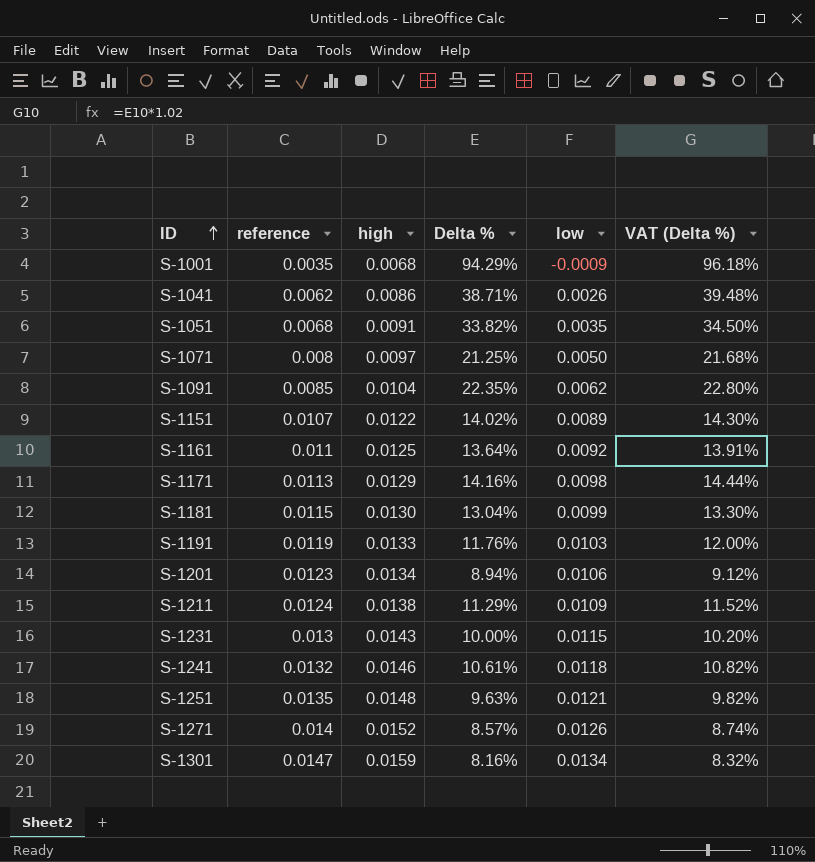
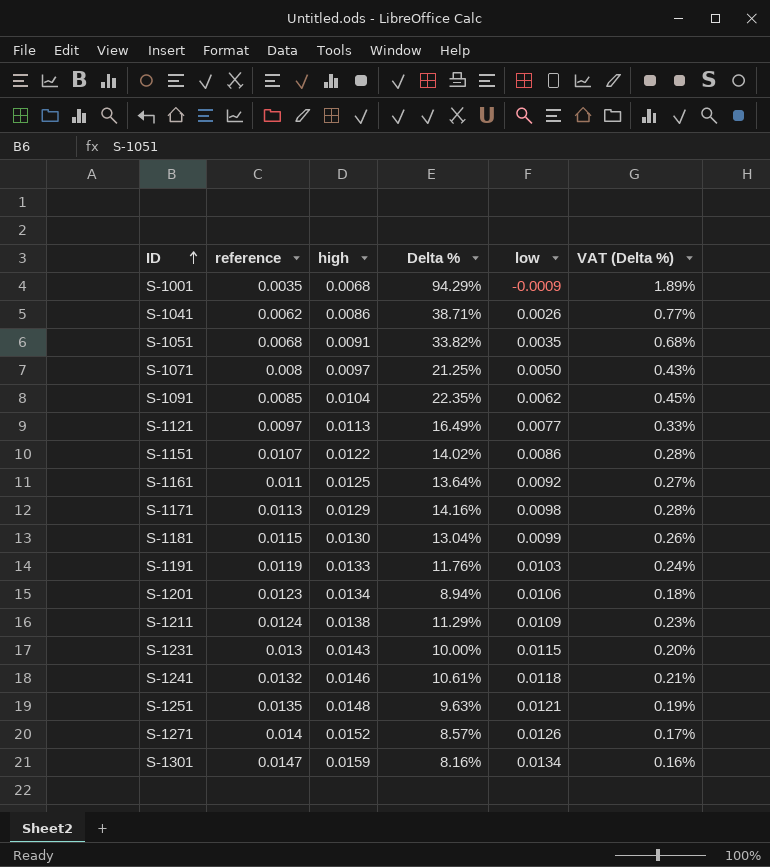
column VAT (Delta %) | formula: [Delta %] * 1.02 -> [Delta %] * 0.02
row S-1121: none -> 0.0097 | 0.0113 | 16.49% | 0.0077 | 0.33%
S-1151 | low: 0.0089 -> 0.0086

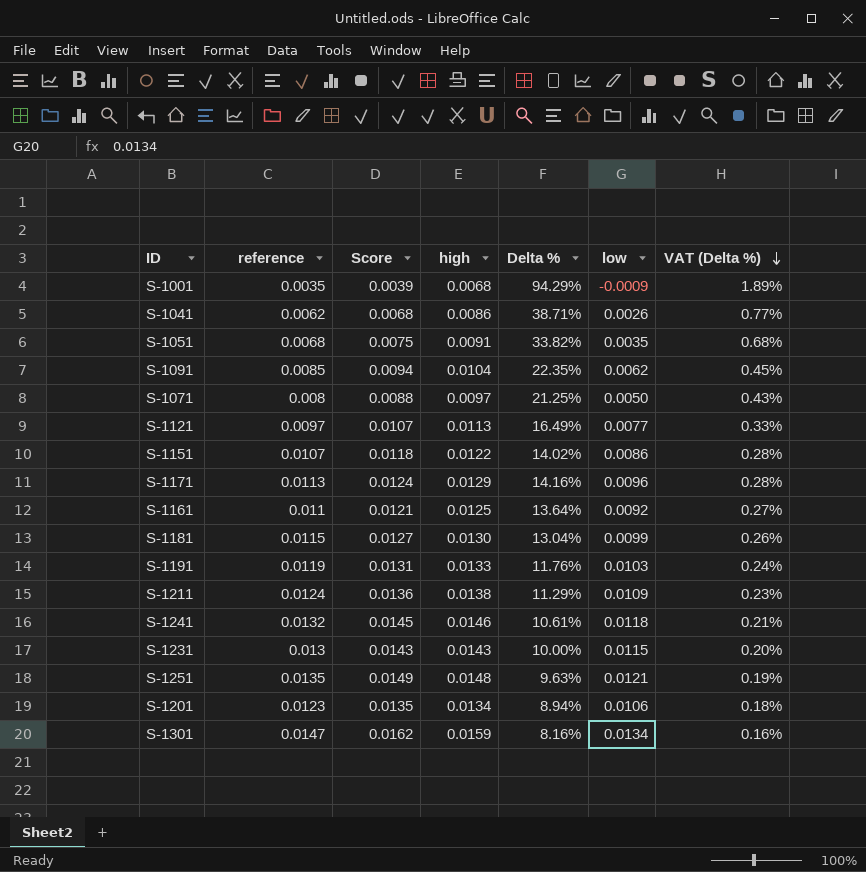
row order: ID ascending -> VAT (Delta %) descending
column Score | formula: none -> [reference] * 1.1
row S-1271: 0.014 | 0.0152 | 8.57% | 0.0126 | 0.17% -> none
S-1171 | low: 0.0098 -> 0.0096

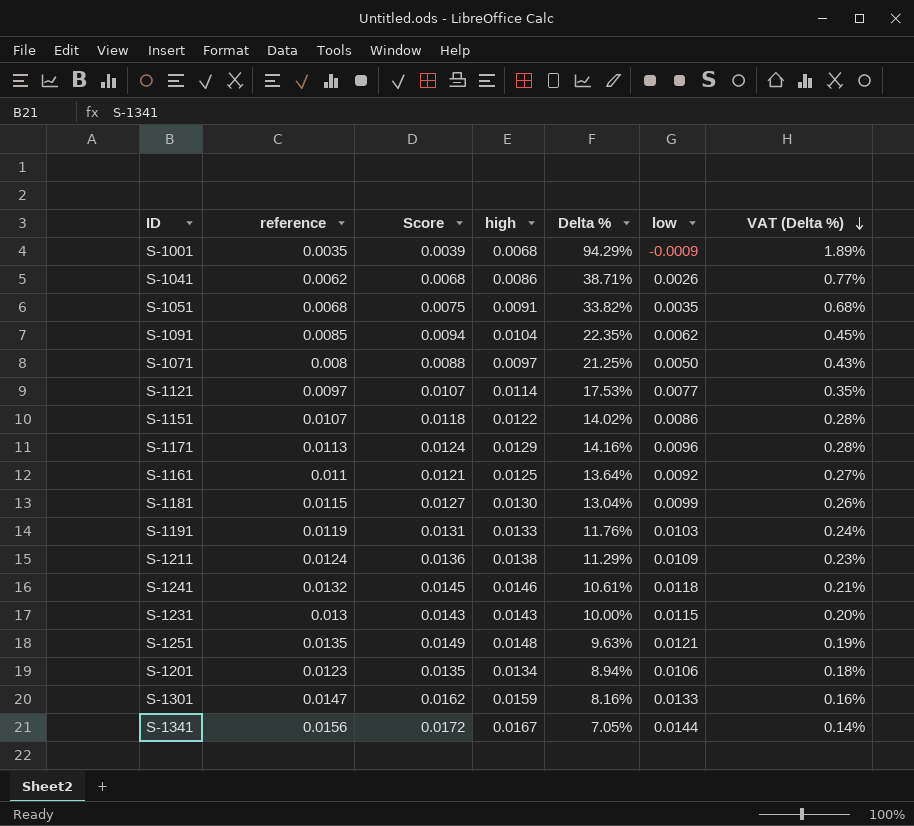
S-1121 | high: 0.0113 -> 0.0114
S-1121 | Delta %: 16.49% -> 17.53%
S-1121 | VAT (Delta %): 0.33% -> 0.35%
S-1301 | low: 0.0134 -> 0.0133
row S-1341: none -> 0.0156 | 0.0172 | 0.0167 | 7.05% | 0.0144 | 0.14%

